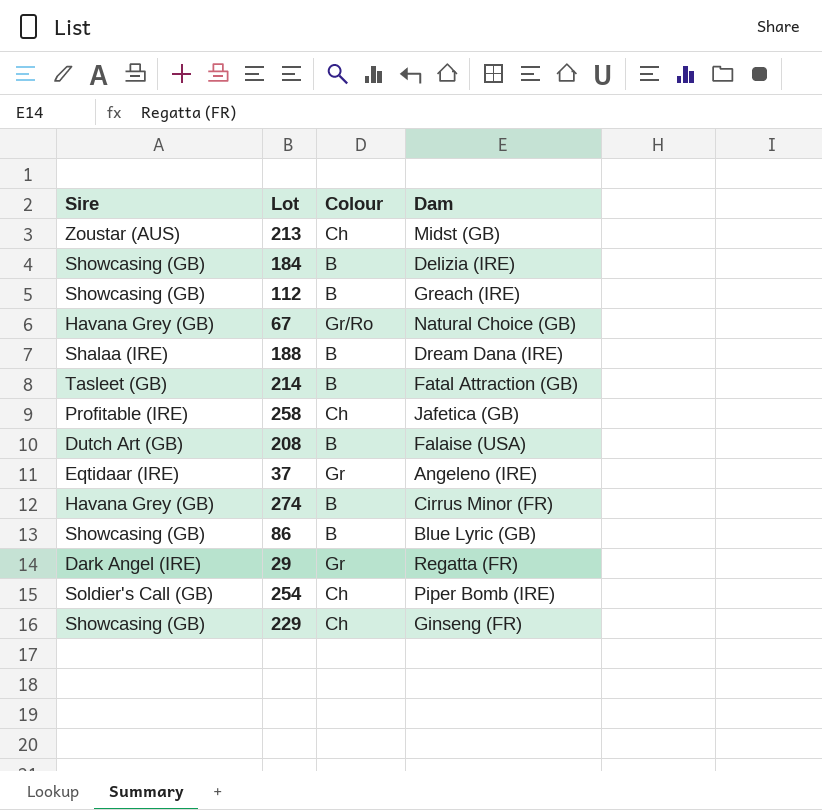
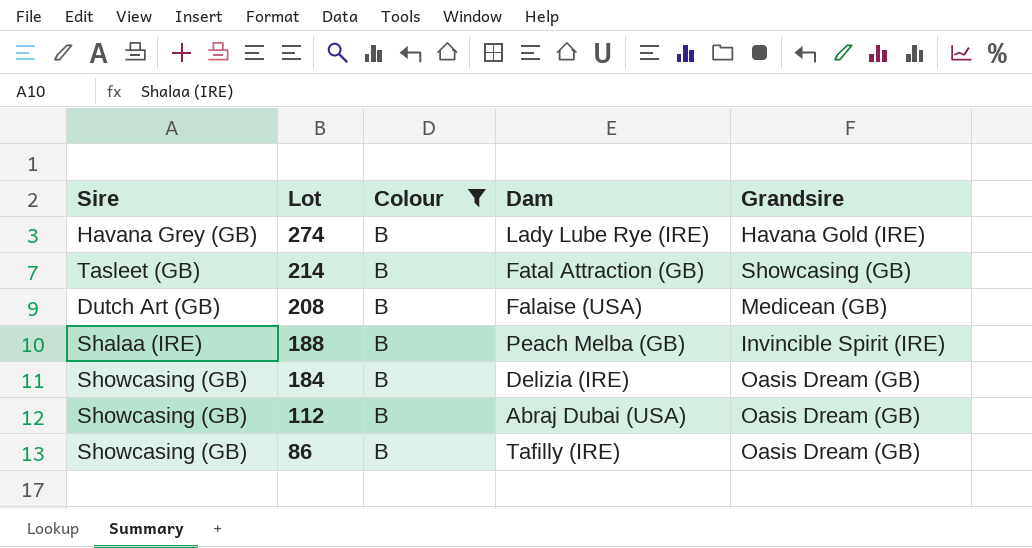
filter: none -> Colour = B
row order: none -> Lot descending
column Grandsire | position: none -> 5
274 | Dam: Cirrus Minor (FR) -> Lady Lube Rye (IRE)
188 | Dam: Dream Dana (IRE) -> Peach Melba (GB)
112 | Dam: Greach (IRE) -> Abraj Dubai (USA)
86 | Dam: Blue Lyric (GB) -> Tafilly (IRE)

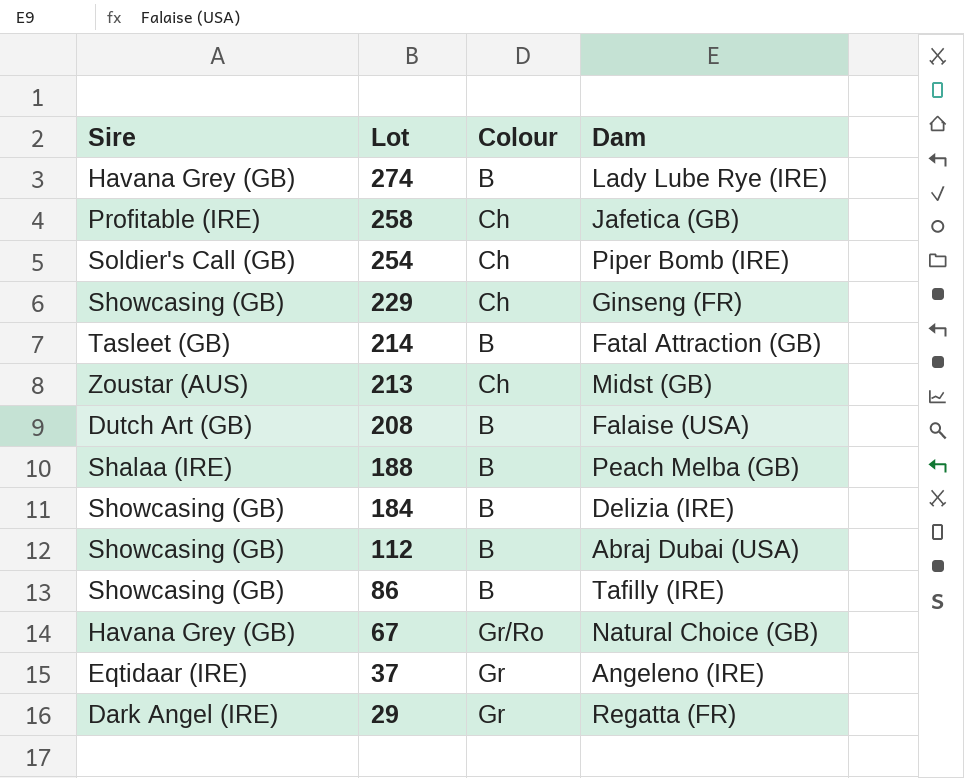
filter: Colour = B -> none
column Grandsire | position: 5 -> none

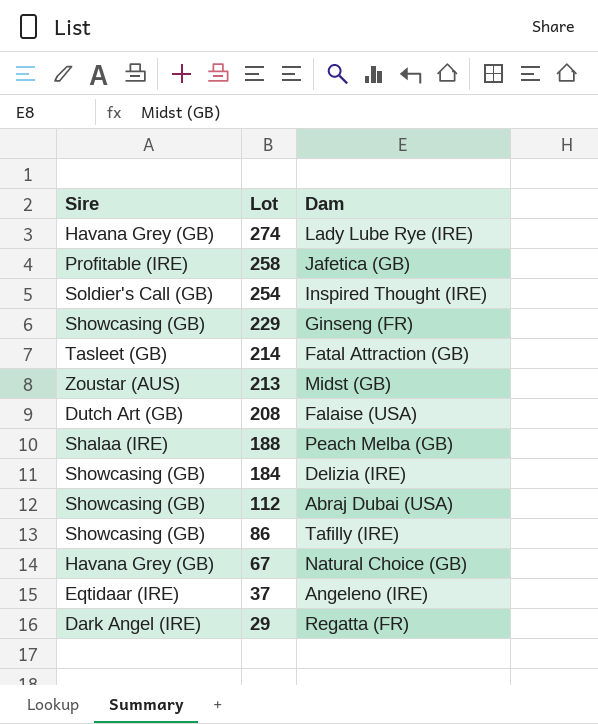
column Colour | position: 3 -> none
254 | Dam: Piper Bomb (IRE) -> Inspired Thought (IRE)

